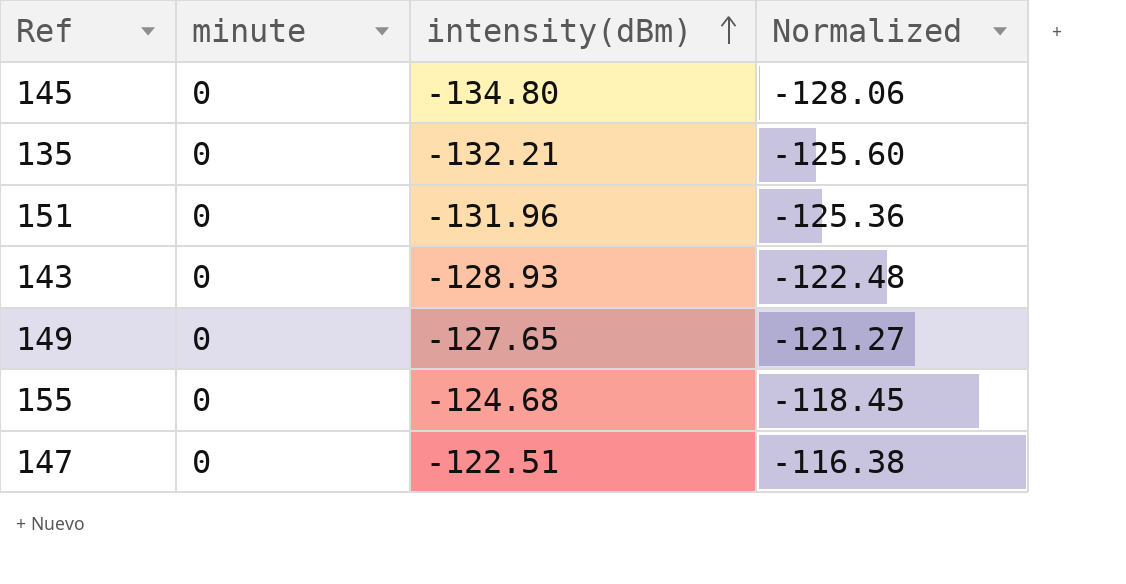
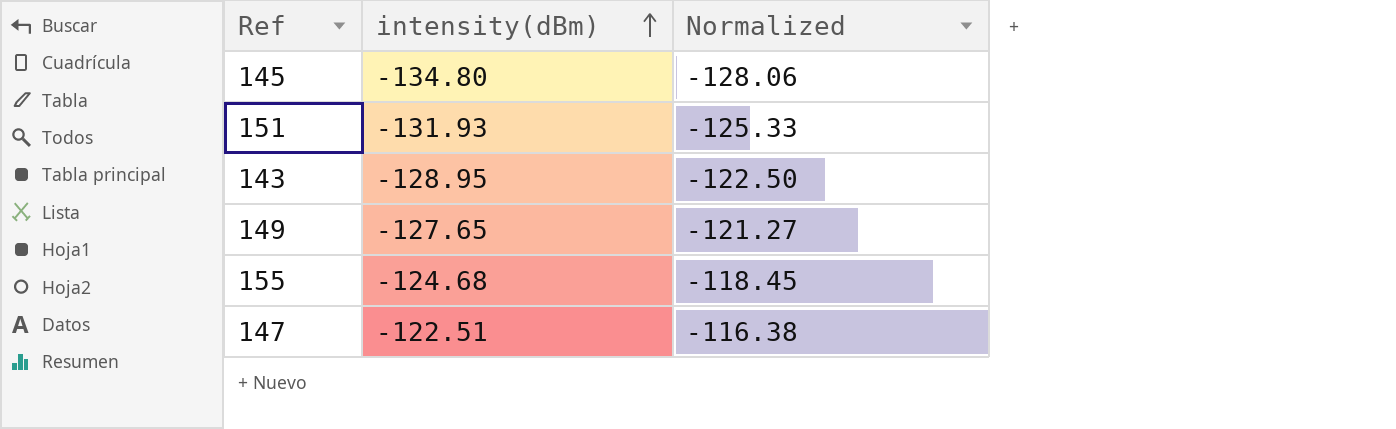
column minute | position: 2 -> none
row 135: 0 | -132.21 | -125.60 -> none
151 | intensity(dBm): -131.96 -> -131.93
151 | Normalized: -125.36 -> -125.33
143 | intensity(dBm): -128.93 -> -128.95
143 | Normalized: -122.48 -> -122.50

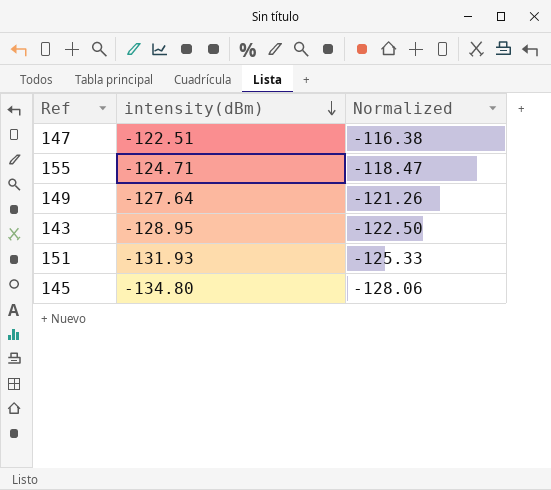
row order: intensity(dBm) ascending -> intensity(dBm) descending
155 | intensity(dBm): -124.68 -> -124.71
155 | Normalized: -118.45 -> -118.47
149 | intensity(dBm): -127.65 -> -127.64
149 | Normalized: -121.27 -> -121.26

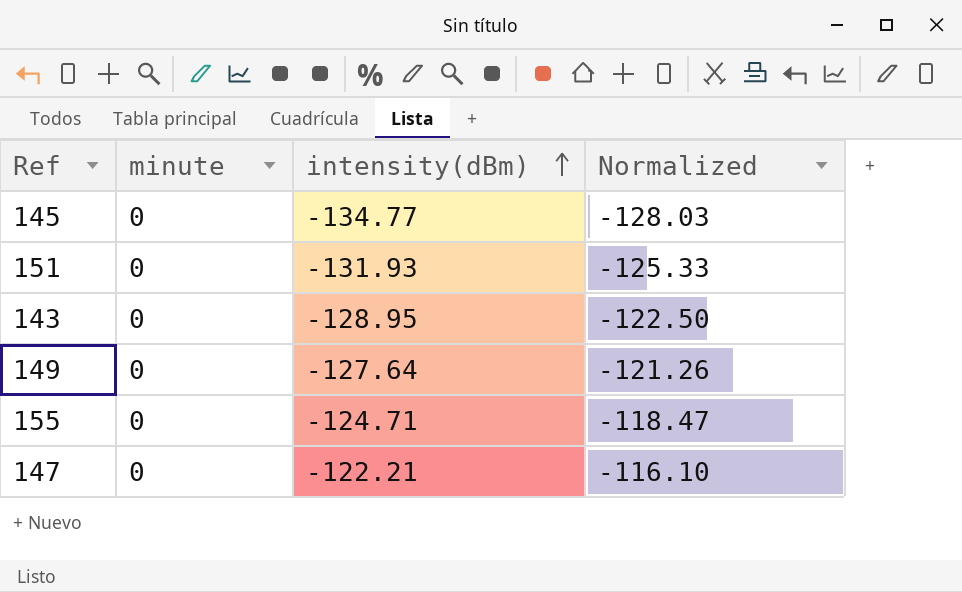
row order: intensity(dBm) descending -> intensity(dBm) ascending
column minute | position: none -> 2
145 | intensity(dBm): -134.80 -> -134.77
145 | Normalized: -128.06 -> -128.03
147 | intensity(dBm): -122.51 -> -122.21
147 | Normalized: -116.38 -> -116.10

